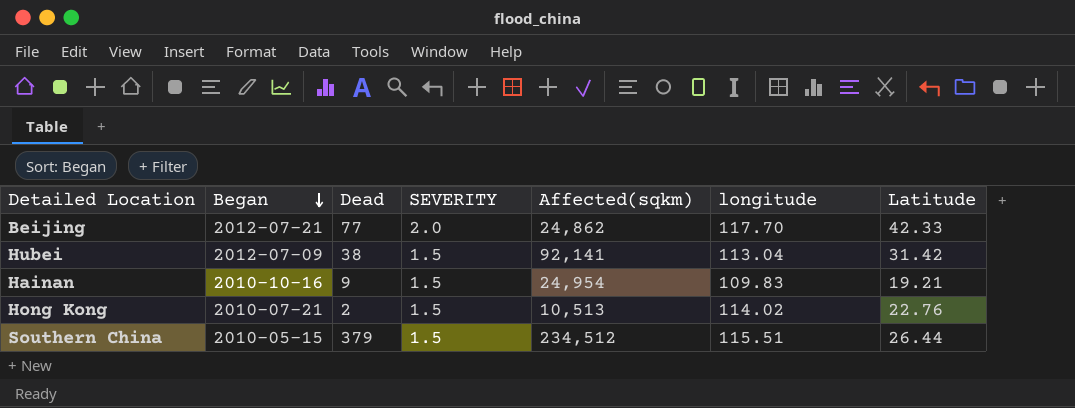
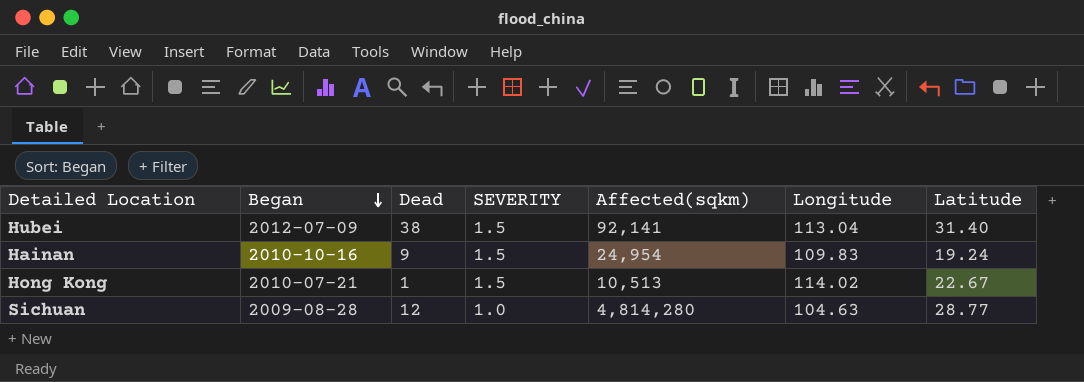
column name: longitude -> Longitude
row Beijing: 2012-07-21 | 77 | 2.0 | 24,862 | 117.70 | 42.33 -> none
row Southern China: 2010-05-15 | 379 | 1.5 | 234,512 | 115.51 | 26.44 -> none
Hubei | Latitude: 31.42 -> 31.40
Hainan | Latitude: 19.21 -> 19.24
Hong Kong | Dead: 2 -> 1
Hong Kong | Latitude: 22.76 -> 22.67
row Sichuan: none -> 2009-08-28 | 12 | 1.0 | 4,814,280 | 104.63 | 28.77

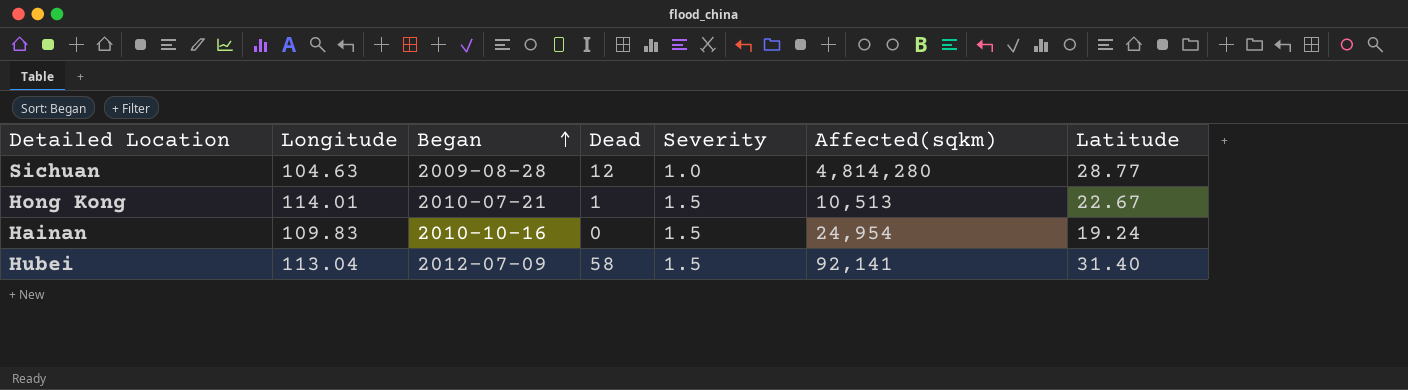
row order: Began descending -> Began ascending
column Longitude | position: 6 -> 2
column name: SEVERITY -> Severity
Hong Kong | Longitude: 114.02 -> 114.01
Hainan | Dead: 9 -> 0
Hubei | Dead: 38 -> 58

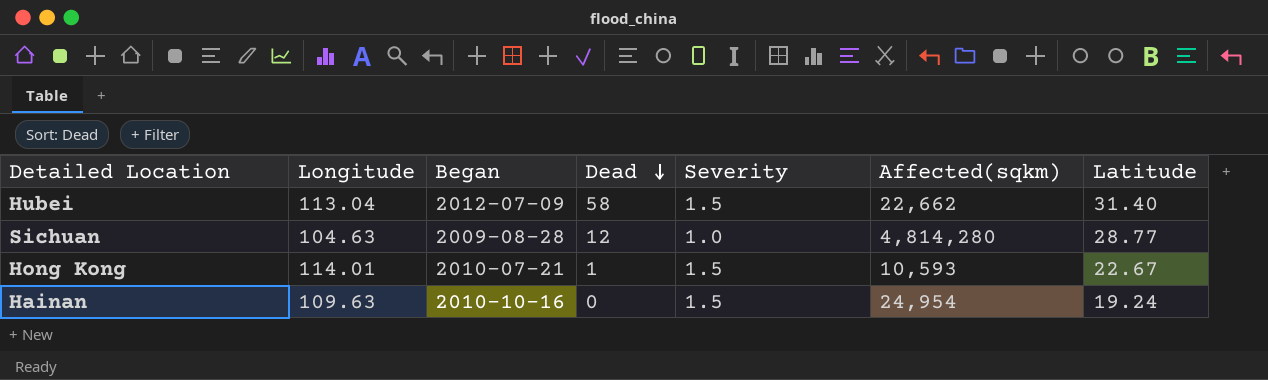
row order: Began ascending -> Dead descending
Hubei | Affected(sqkm): 92,141 -> 22,662
Hong Kong | Affected(sqkm): 10,513 -> 10,593
Hainan | Longitude: 109.83 -> 109.63

